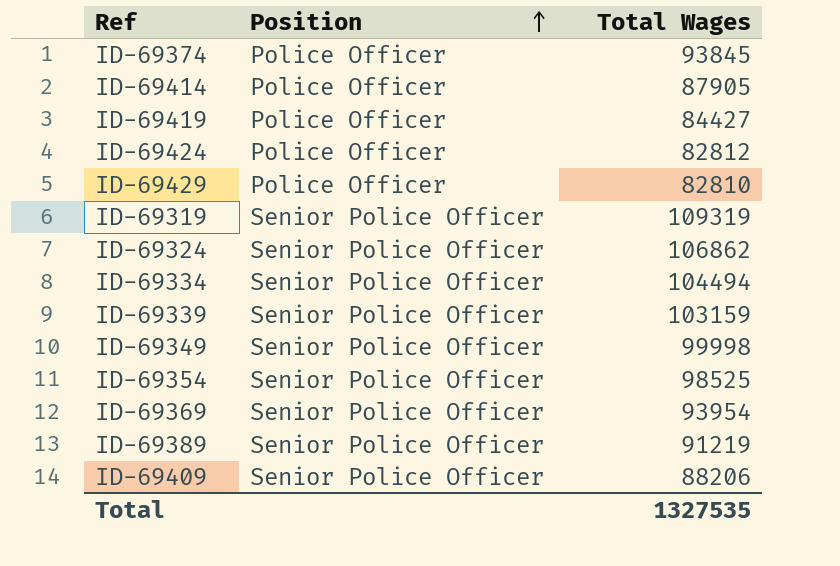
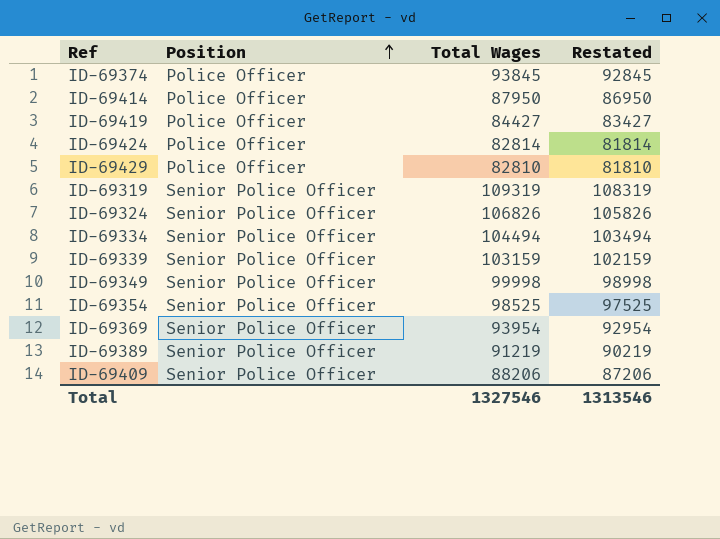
column Restated | formula: none -> [Total Wages] - 1000
ID-69414 | Total Wages: 87905 -> 87950
ID-69424 | Total Wages: 82812 -> 82814
ID-69324 | Total Wages: 106862 -> 106826
Total | Total Wages: 1327535 -> 1327546

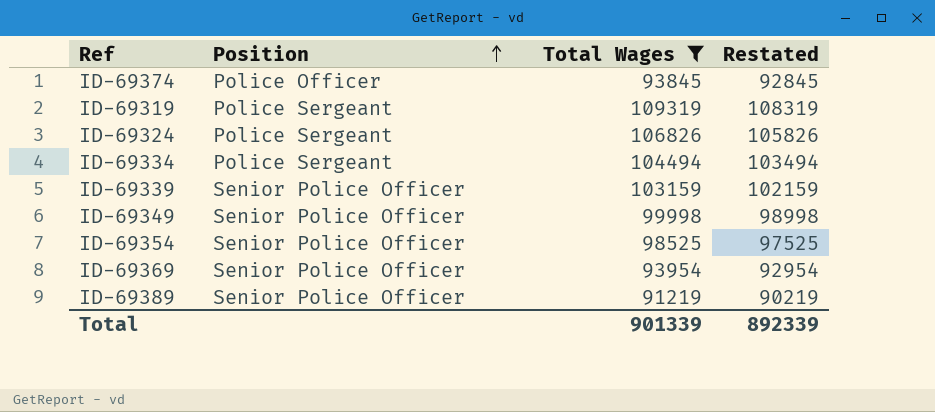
filter: none -> Total Wages >= 91219
ID-69319 | Position: Senior Police Officer -> Police Sergeant
ID-69324 | Position: Senior Police Officer -> Police Sergeant
ID-69334 | Position: Senior Police Officer -> Police Sergeant
Total | Total Wages: 1327546 -> 901339
Total | Restated: 1313546 -> 892339

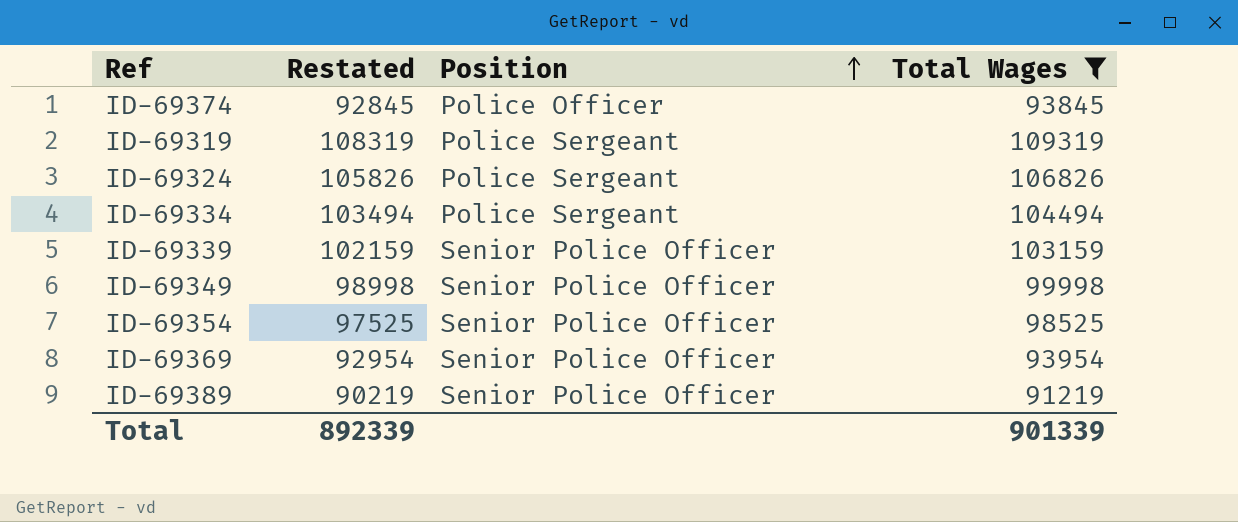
column Restated | position: 4 -> 2

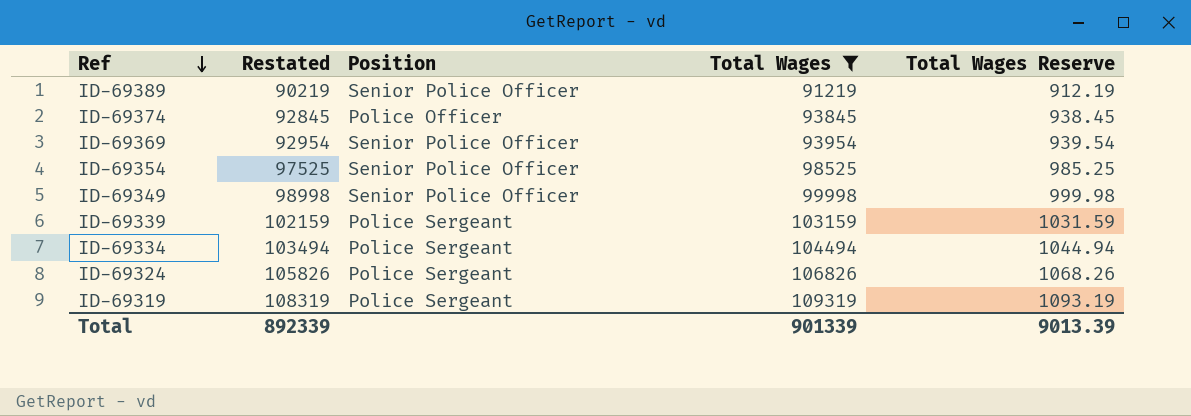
row order: Position ascending -> Ref descending
column Total Wages Reserve | formula: none -> [Total Wages] * 0.01
ID-69339 | Position: Senior Police Officer -> Police Sergeant

